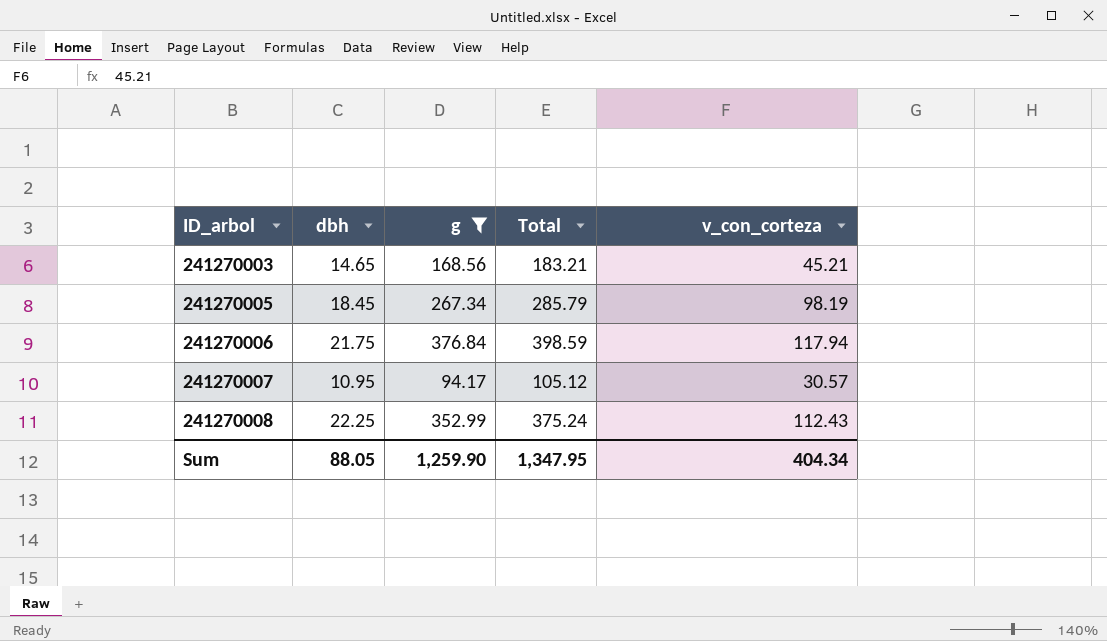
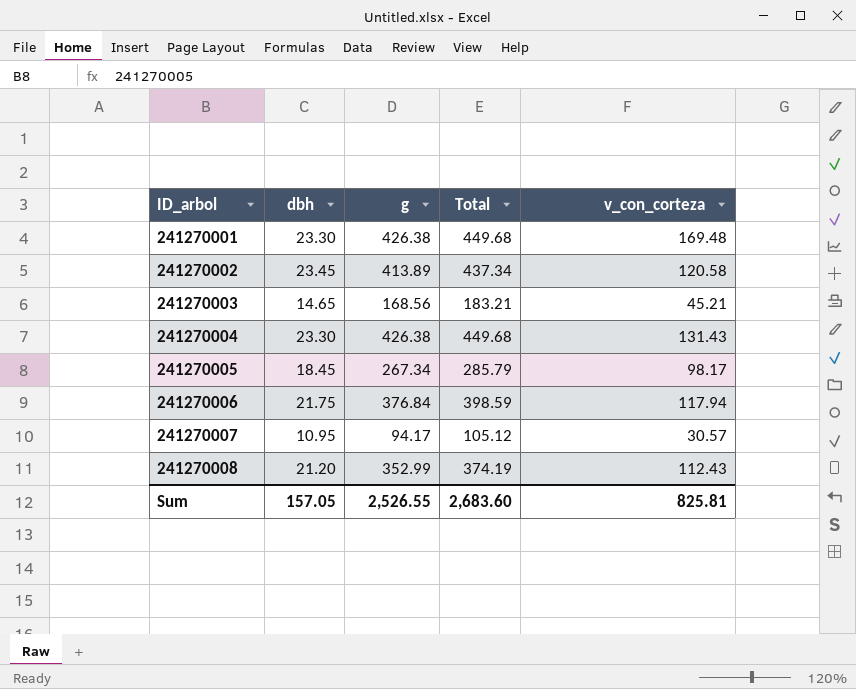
filter: g <= 376.84 -> none
241270005 | v_con_corteza: 98.19 -> 98.17
241270008 | dbh: 22.25 -> 21.20
241270008 | Total: 375.24 -> 374.19
Sum | dbh: 88.05 -> 157.05
Sum | g: 1,259.90 -> 2,526.55
Sum | Total: 1,347.95 -> 2,683.60
Sum | v_con_corteza: 404.34 -> 825.81

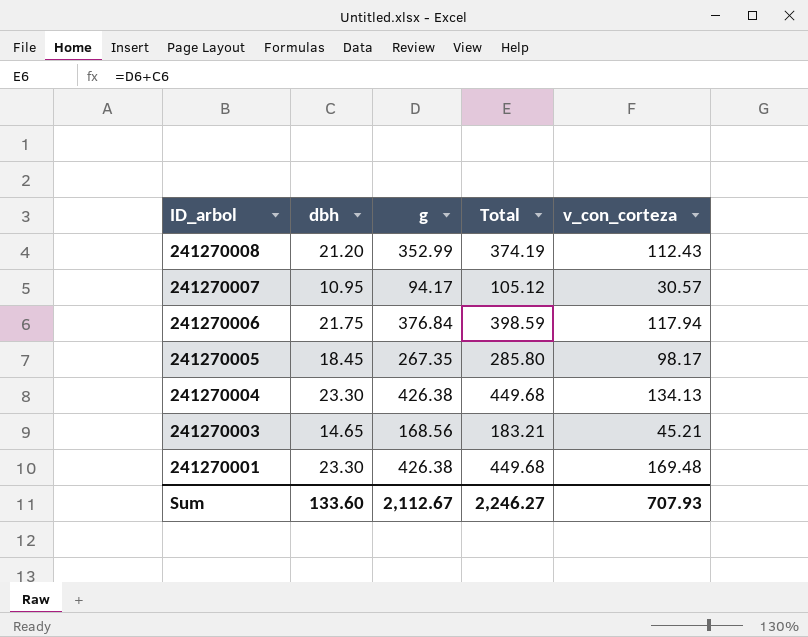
row order: ID_arbol ascending -> ID_arbol descending
row 241270002: 23.45 | 413.89 | 437.34 | 120.58 -> none
241270005 | g: 267.34 -> 267.35
241270005 | Total: 285.79 -> 285.80
241270004 | v_con_corteza: 131.43 -> 134.13
Sum | dbh: 157.05 -> 133.60
Sum | g: 2,526.55 -> 2,112.67
Sum | Total: 2,683.60 -> 2,246.27
Sum | v_con_corteza: 825.81 -> 707.93

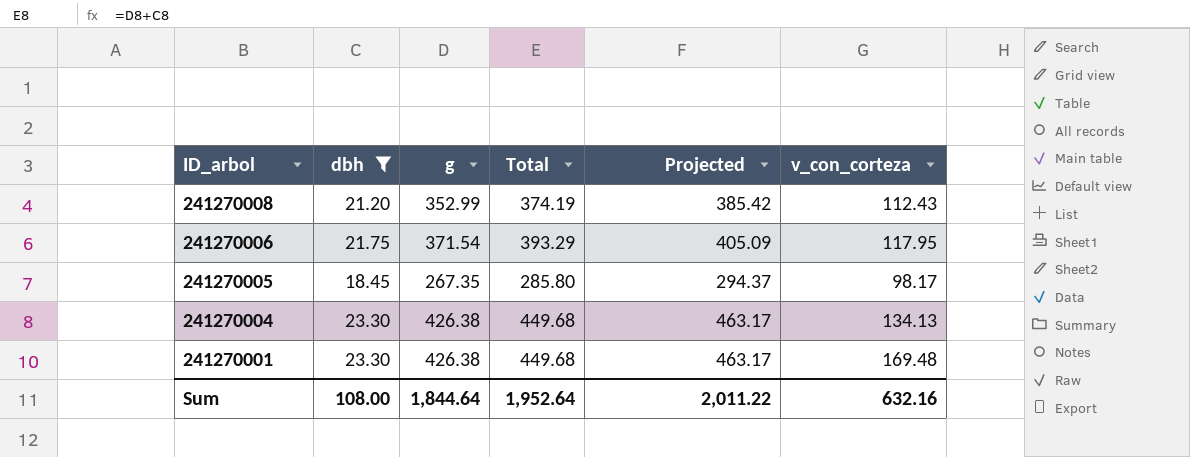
filter: none -> dbh >= 18.45
column Projected | formula: none -> [Total] * 1.03
241270006 | g: 376.84 -> 371.54
241270006 | Total: 398.59 -> 393.29
241270006 | v_con_corteza: 117.94 -> 117.95
Sum | dbh: 133.60 -> 108.00
Sum | g: 2,112.67 -> 1,844.64
Sum | Total: 2,246.27 -> 1,952.64
Sum | v_con_corteza: 707.93 -> 632.16

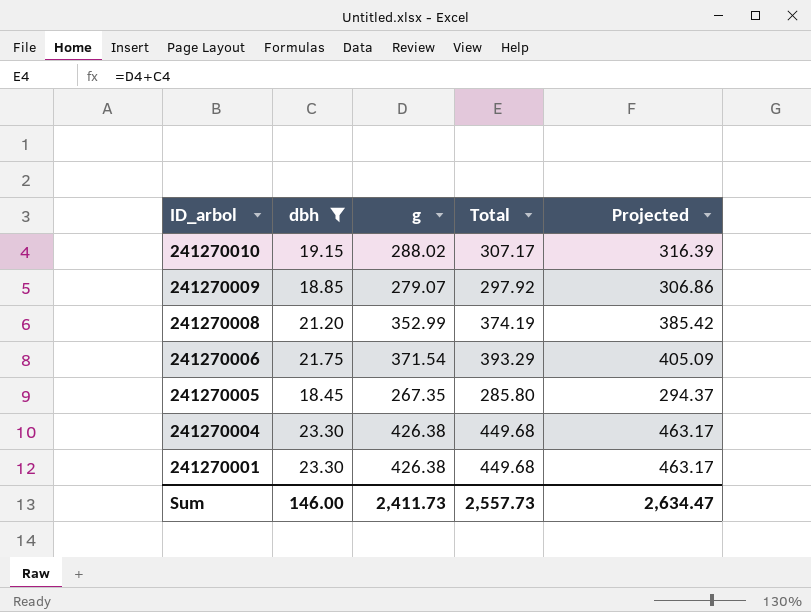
column v_con_corteza | position: 6 -> none
row 241270010: none -> 19.15 | 288.02 | 307.17 | 316.39
row 241270009: none -> 18.85 | 279.07 | 297.92 | 306.86
Sum | dbh: 108.00 -> 146.00
Sum | g: 1,844.64 -> 2,411.73
Sum | Total: 1,952.64 -> 2,557.73
Sum | Projected: 2,011.22 -> 2,634.47

